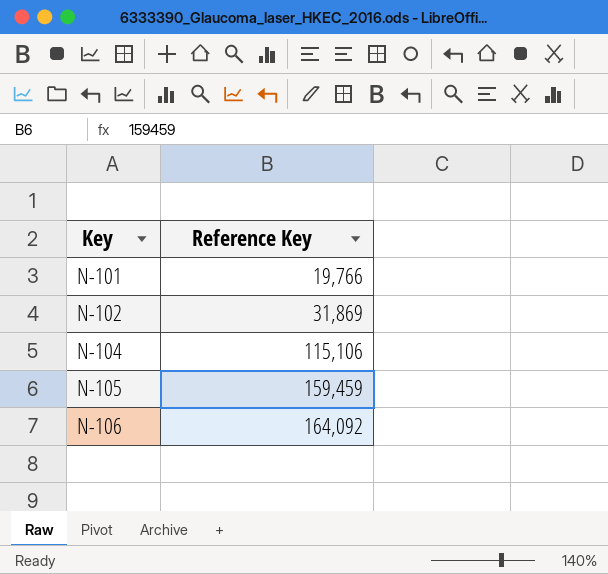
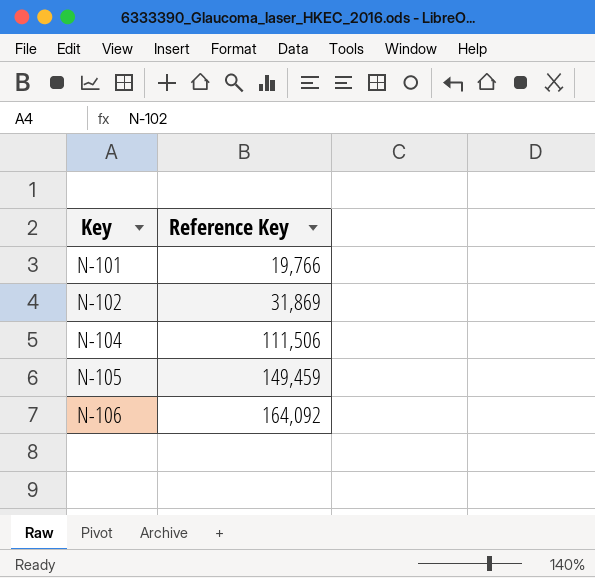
N-104 | Reference Key: 115,106 -> 111,506
N-105 | Reference Key: 159,459 -> 149,459

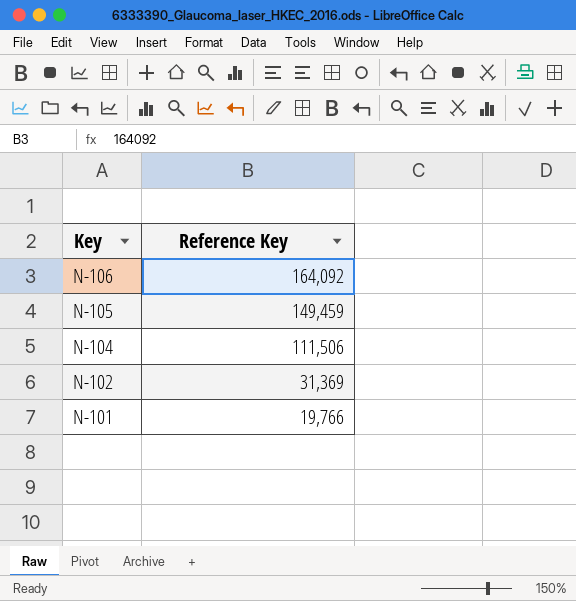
row order: Key ascending -> Key descending
N-102 | Reference Key: 31,869 -> 31,369

